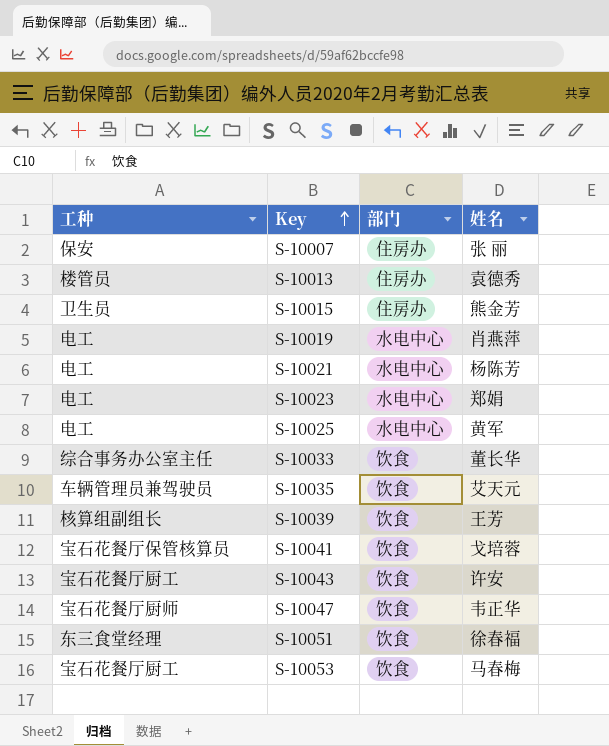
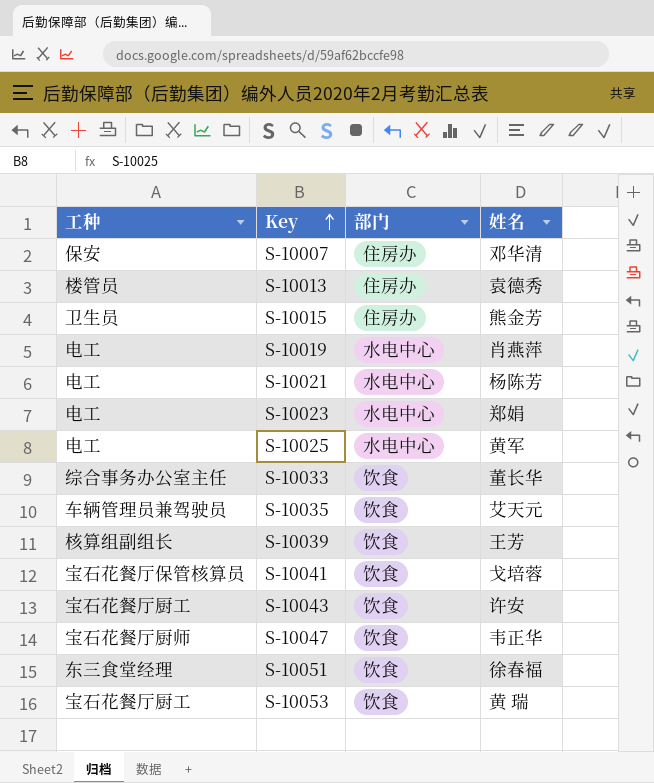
S-10007 | 姓名: 张 丽 -> 邓华清
S-10053 | 姓名: 马春梅 -> 黄 瑞

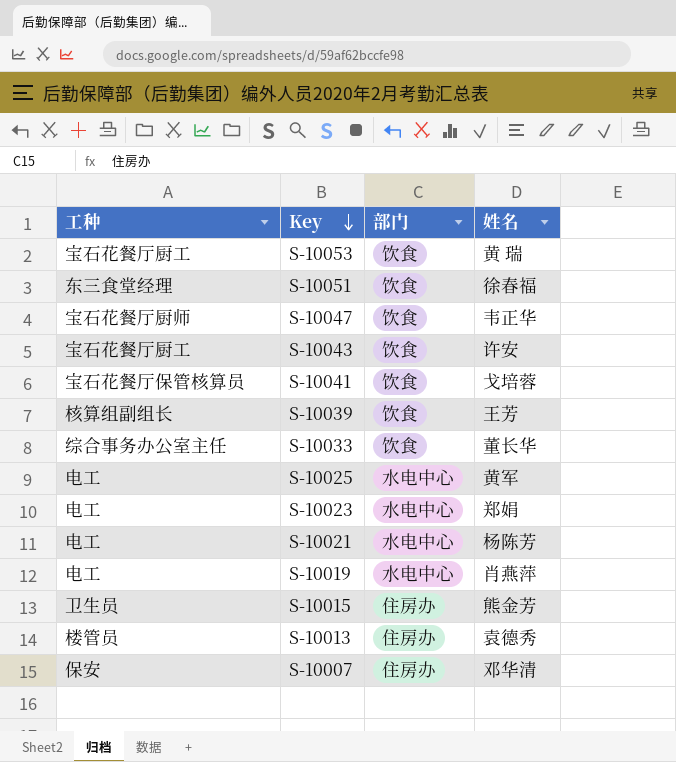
row order: Key ascending -> Key descending
row S-10035: 车辆管理员兼驾驶员 | 饮食 | 艾天元 -> none

